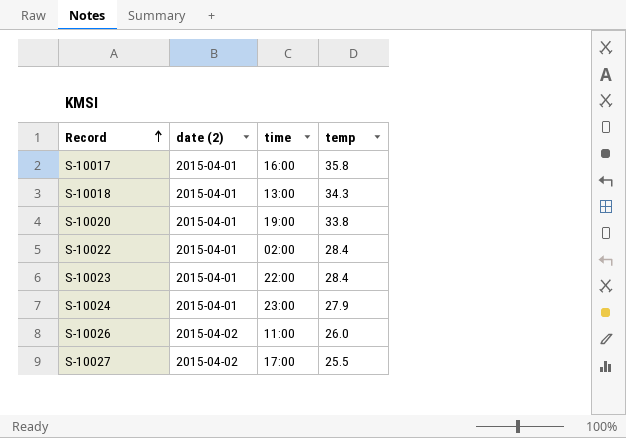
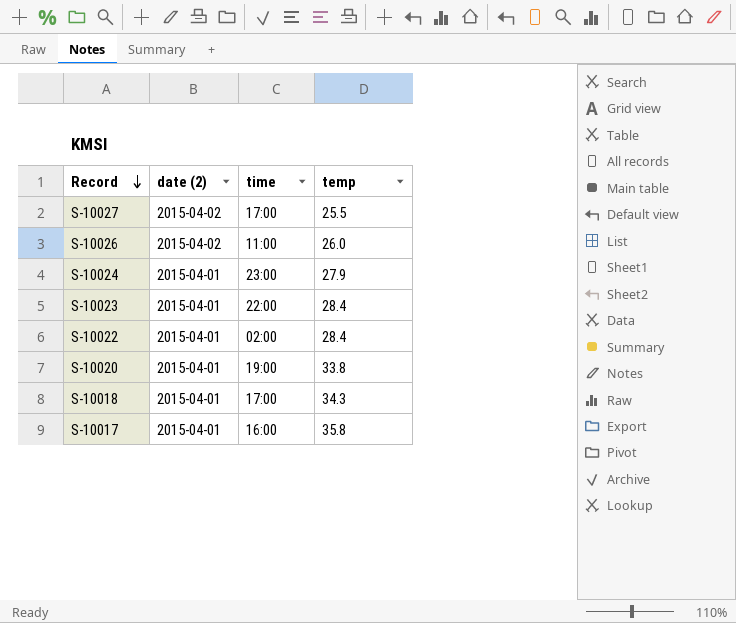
row order: Record ascending -> Record descending
S-10018 | time: 13:00 -> 17:00

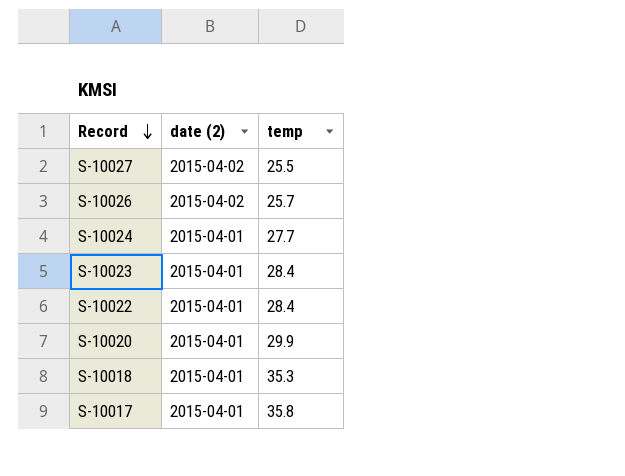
column time | position: 3 -> none
S-10026 | temp: 26.0 -> 25.7
S-10024 | temp: 27.9 -> 27.7
S-10020 | temp: 33.8 -> 29.9
S-10018 | temp: 34.3 -> 35.3

